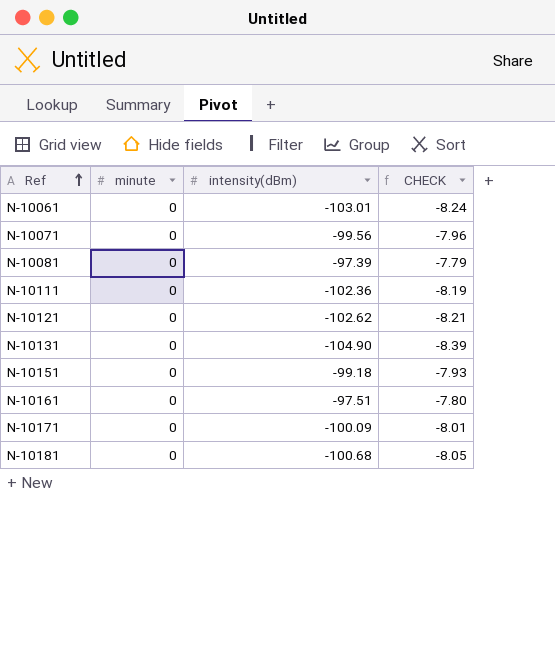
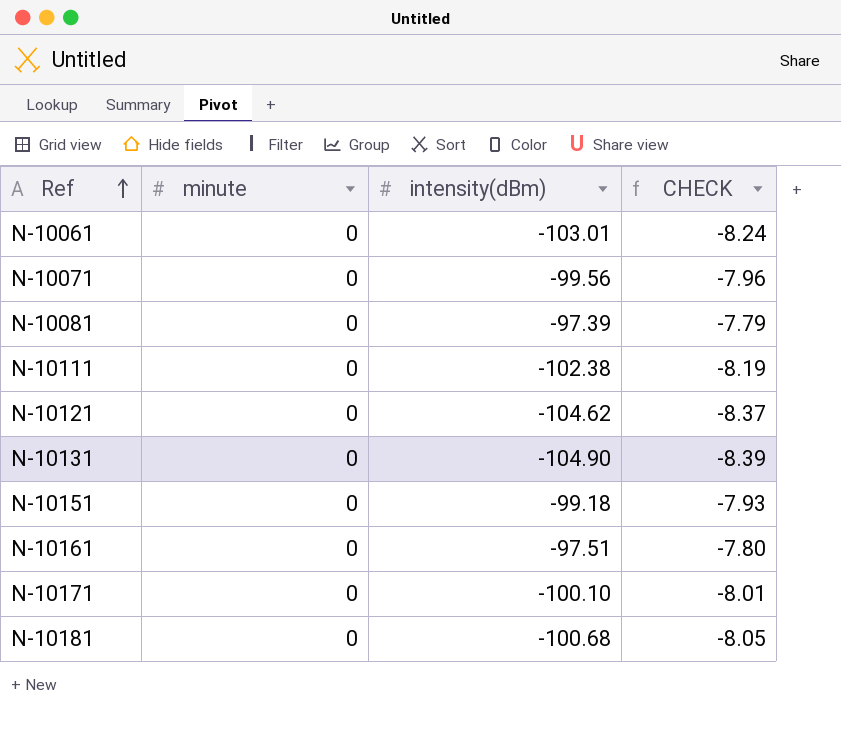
N-10111 | intensity(dBm): -102.36 -> -102.38
N-10121 | intensity(dBm): -102.62 -> -104.62
N-10121 | CHECK: -8.21 -> -8.37
N-10171 | intensity(dBm): -100.09 -> -100.10

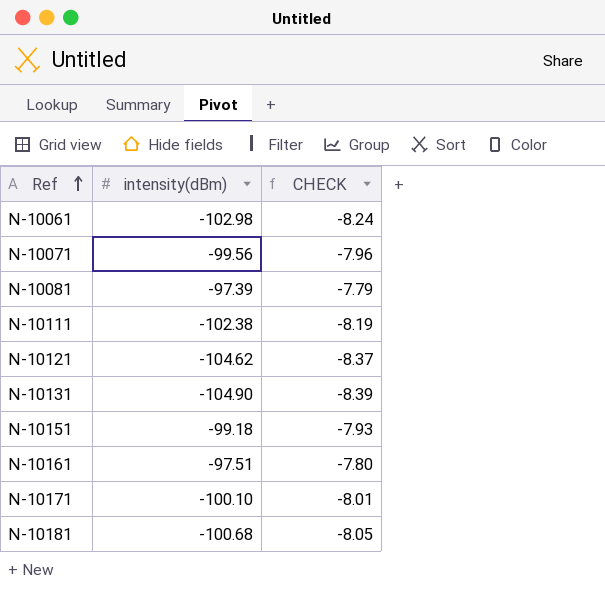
column minute | position: 2 -> none
N-10061 | intensity(dBm): -103.01 -> -102.98

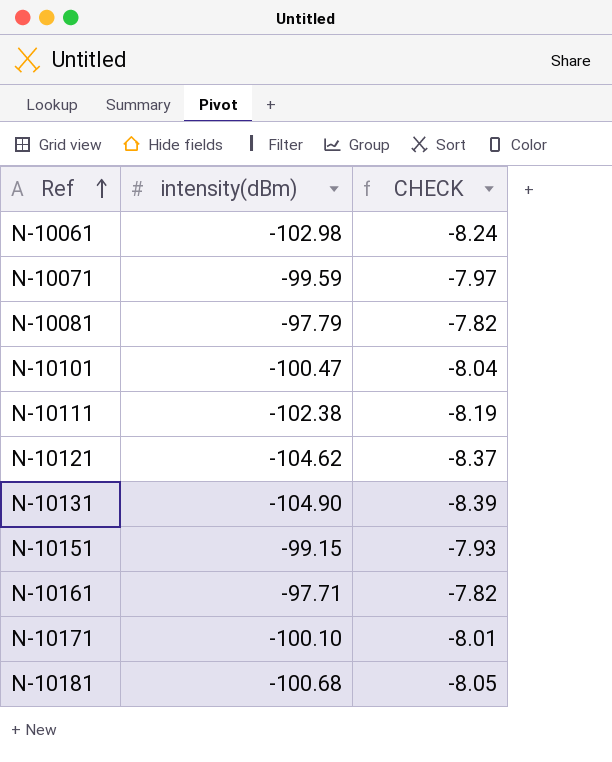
N-10071 | intensity(dBm): -99.56 -> -99.59
N-10071 | CHECK: -7.96 -> -7.97
N-10081 | intensity(dBm): -97.39 -> -97.79
N-10081 | CHECK: -7.79 -> -7.82
row N-10101: none -> -100.47 | -8.04
N-10151 | intensity(dBm): -99.18 -> -99.15
N-10161 | intensity(dBm): -97.51 -> -97.71
N-10161 | CHECK: -7.80 -> -7.82

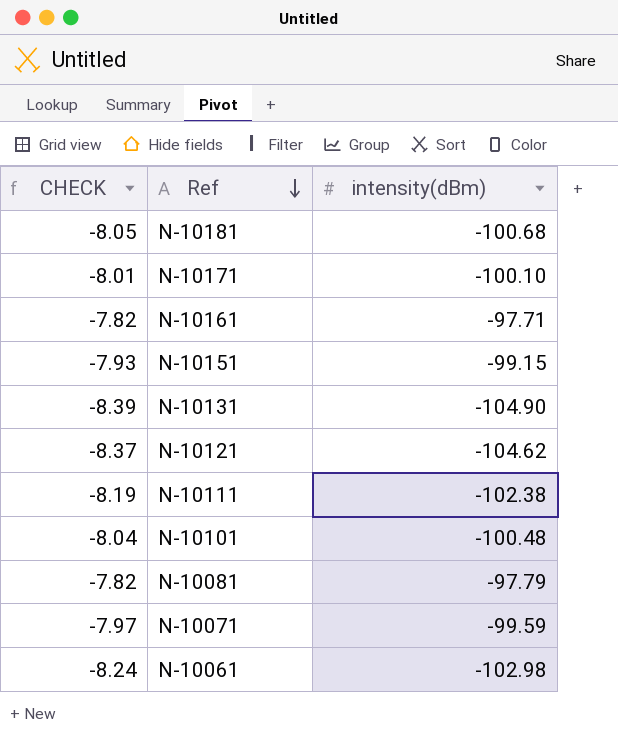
row order: Ref ascending -> Ref descending
column CHECK | position: 3 -> 1
N-10101 | intensity(dBm): -100.47 -> -100.48

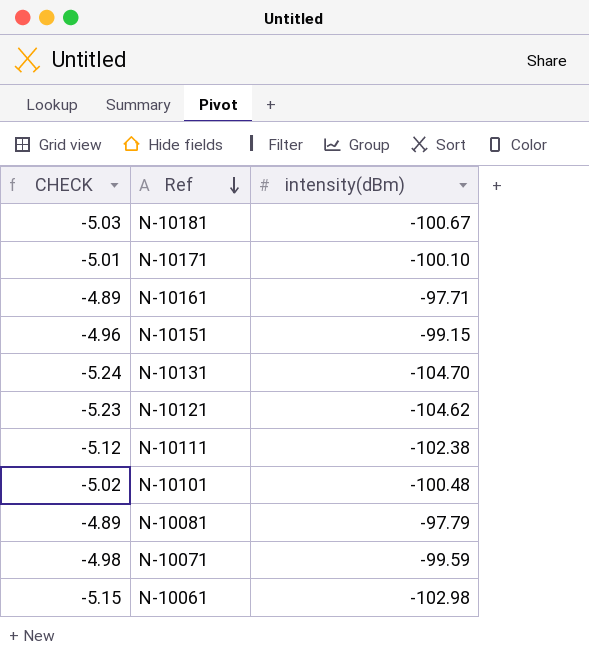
column CHECK | formula: [intensity(dBm)] * 0.08 -> [intensity(dBm)] * 0.05
N-10181 | intensity(dBm): -100.68 -> -100.67
N-10131 | intensity(dBm): -104.90 -> -104.70

